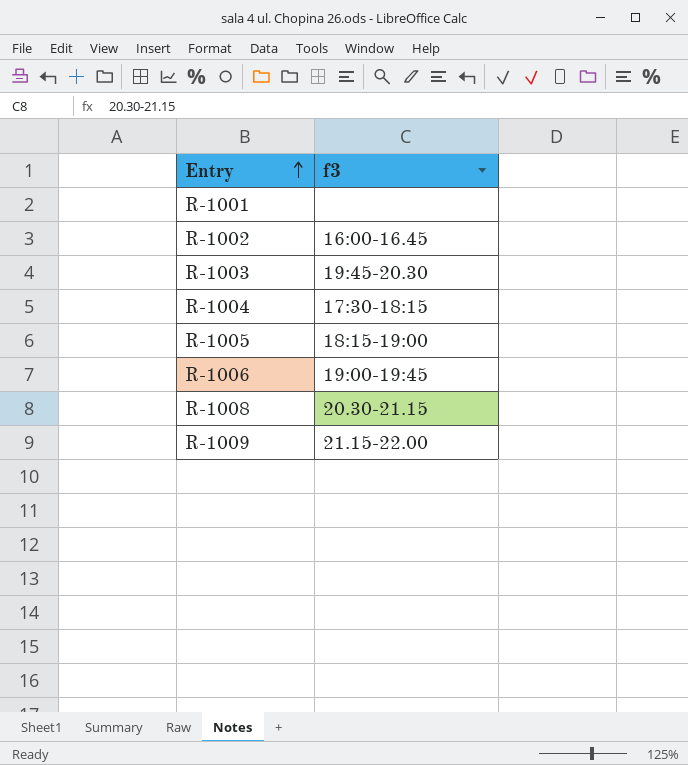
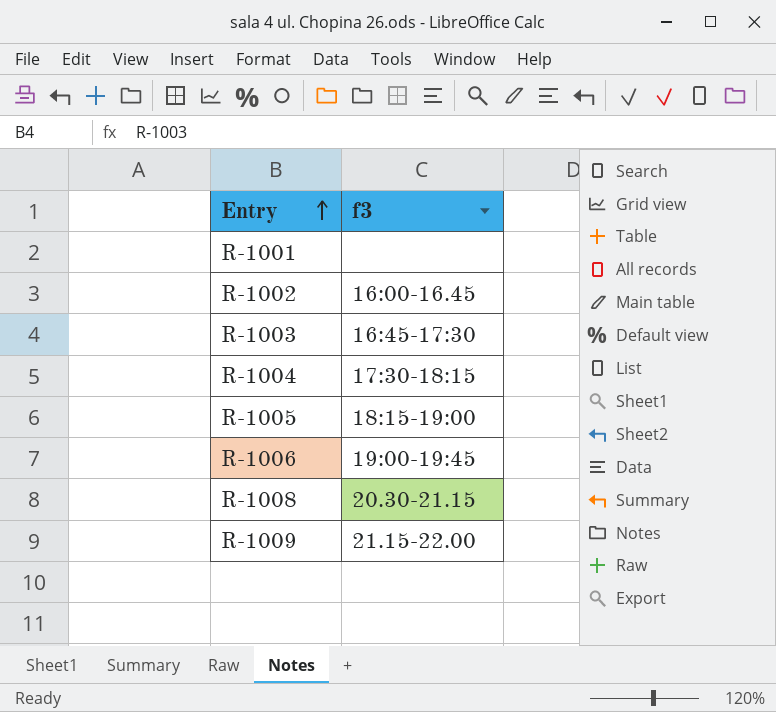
R-1003 | f3: 19:45-20.30 -> 16:45-17:30

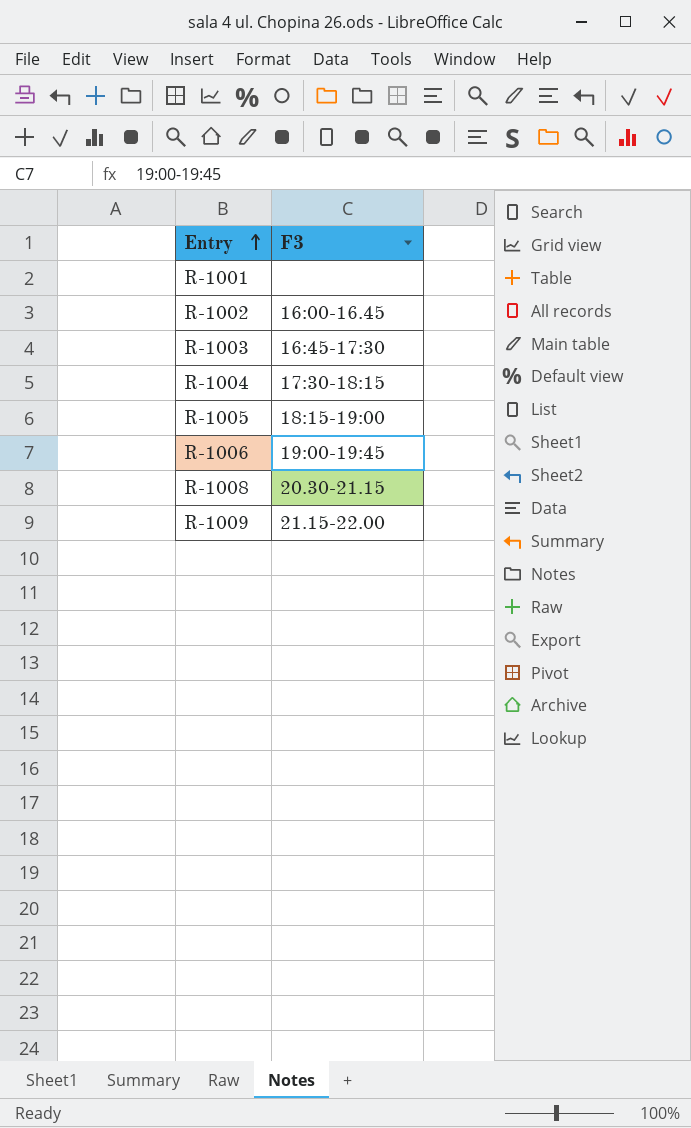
column name: f3 -> F3

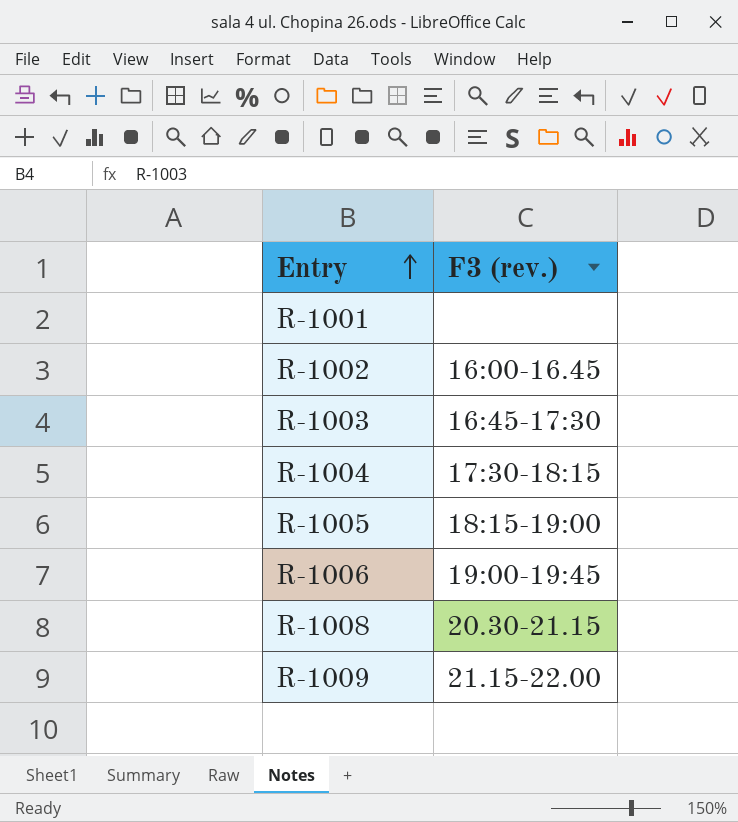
column name: F3 -> F3 (rev.)

